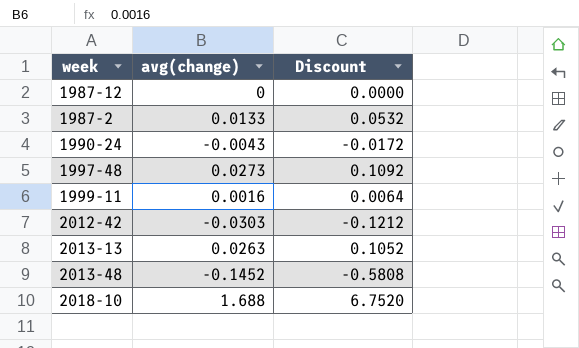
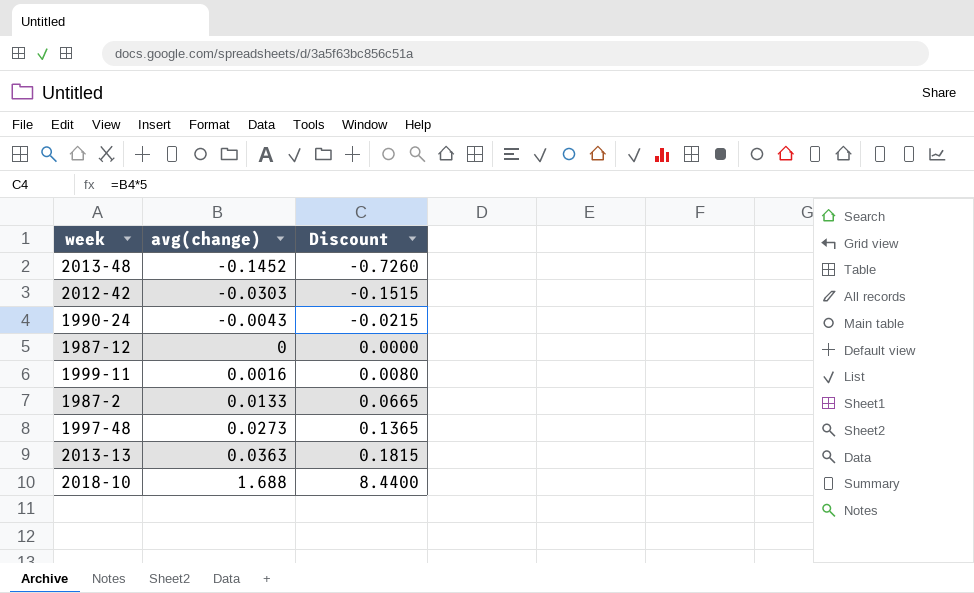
row order: none -> avg(change) ascending
column Discount | formula: [avg(change)] * 4 -> [avg(change)] * 5
2013-13 | avg(change): 0.0263 -> 0.0363

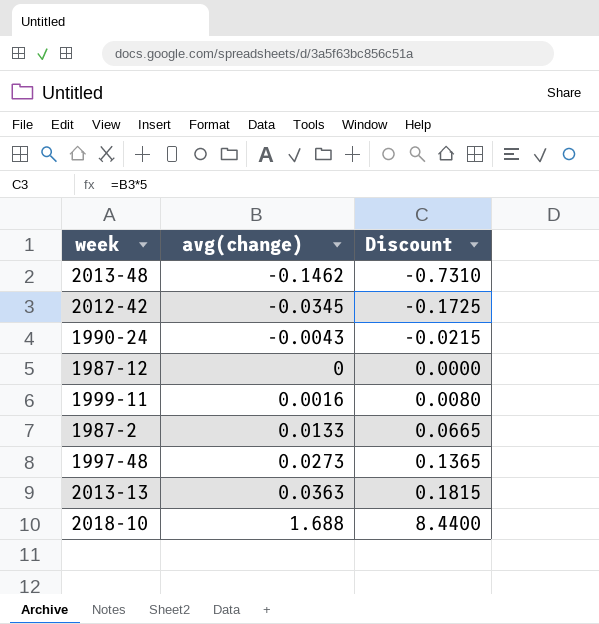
2013-48 | avg(change): -0.1452 -> -0.1462
2013-48 | Discount: -0.7260 -> -0.7310
2012-42 | avg(change): -0.0303 -> -0.0345
2012-42 | Discount: -0.1515 -> -0.1725

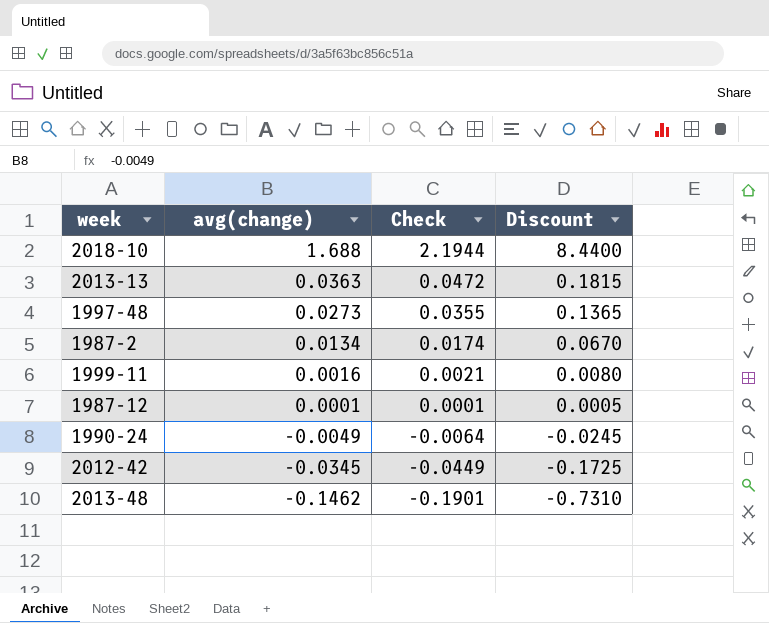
row order: avg(change) ascending -> avg(change) descending
column Check | formula: none -> [avg(change)] * 1.3
1987-2 | avg(change): 0.0133 -> 0.0134
1987-2 | Discount: 0.0665 -> 0.0670
1987-12 | avg(change): 0 -> 0.0001
1987-12 | Discount: 0.0000 -> 0.0005
1990-24 | avg(change): -0.0043 -> -0.0049
1990-24 | Discount: -0.0215 -> -0.0245

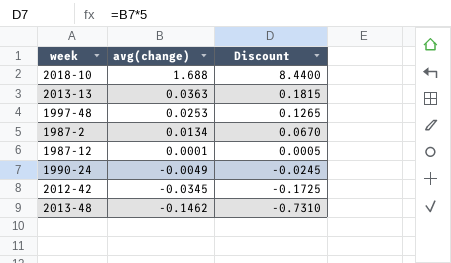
column Check | formula: [avg(change)] * 1.3 -> none
row 1999-11: 0.0016 | 0.0021 | 0.0080 -> none
1997-48 | avg(change): 0.0273 -> 0.0253
1997-48 | Discount: 0.1365 -> 0.1265

